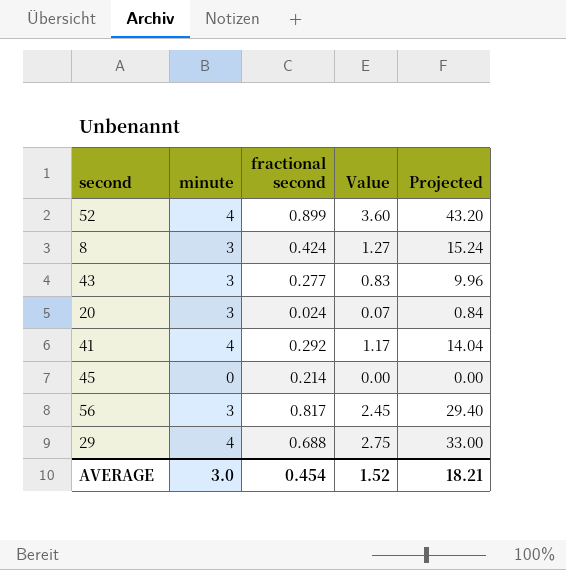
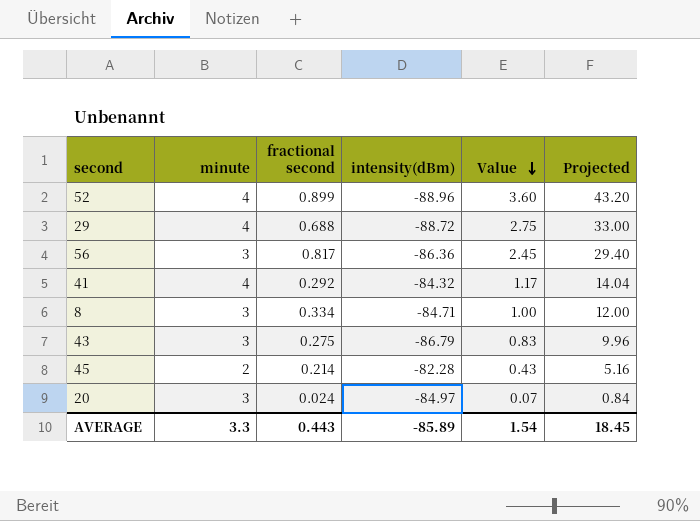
row order: none -> Value descending
column intensity(dBm) | position: none -> 4
8 | fractional second: 0.424 -> 0.334
8 | Value: 1.27 -> 1.00
8 | Projected: 15.24 -> 12.00
43 | fractional second: 0.277 -> 0.275
45 | minute: 0 -> 2
45 | Value: 0.00 -> 0.43
45 | Projected: 0.00 -> 5.16
AVERAGE | minute: 3.0 -> 3.3
AVERAGE | fractional second: 0.454 -> 0.443
AVERAGE | Value: 1.52 -> 1.54
AVERAGE | Projected: 18.21 -> 18.45

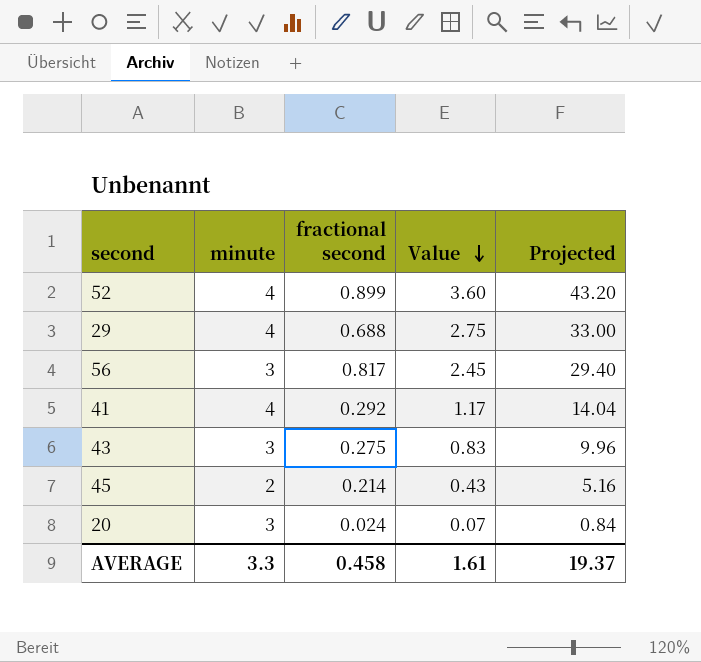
column intensity(dBm) | position: 4 -> none
row 8: 3 | 0.334 | -84.71 | 1.00 | 12.00 -> none
AVERAGE | fractional second: 0.443 -> 0.458
AVERAGE | Value: 1.54 -> 1.61
AVERAGE | Projected: 18.45 -> 19.37

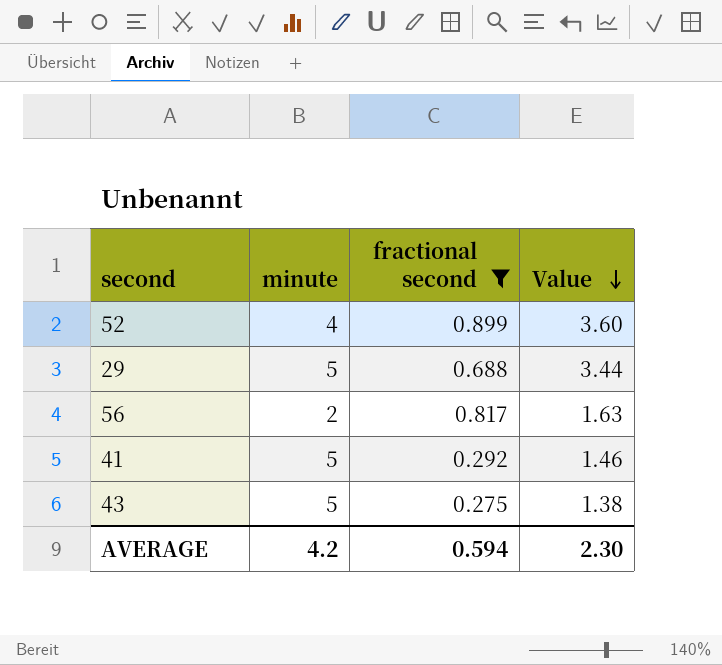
filter: none -> fractional second >= 0.275
column Projected | formula: [Value] * 12 -> none
29 | minute: 4 -> 5
29 | Value: 2.75 -> 3.44
56 | minute: 3 -> 2
56 | Value: 2.45 -> 1.63
41 | minute: 4 -> 5
41 | Value: 1.17 -> 1.46
43 | minute: 3 -> 5
43 | Value: 0.83 -> 1.38
AVERAGE | minute: 3.3 -> 4.2
AVERAGE | fractional second: 0.458 -> 0.594
AVERAGE | Value: 1.61 -> 2.30

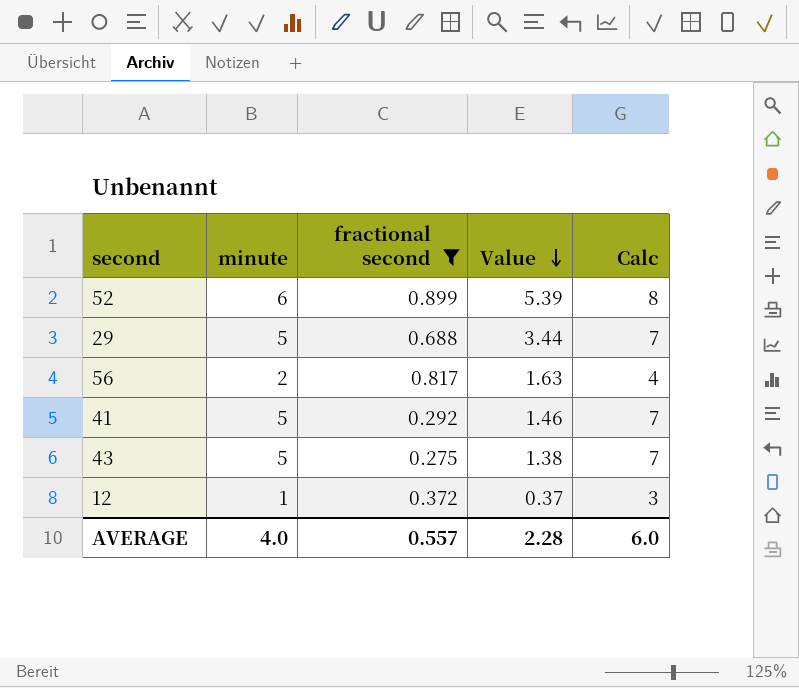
column Calc | formula: none -> [minute] + 2
52 | minute: 4 -> 6
52 | Value: 3.60 -> 5.39
row 12: none -> 1 | 0.372 | 0.37 | 3
AVERAGE | minute: 4.2 -> 4.0
AVERAGE | fractional second: 0.594 -> 0.557
AVERAGE | Value: 2.30 -> 2.28

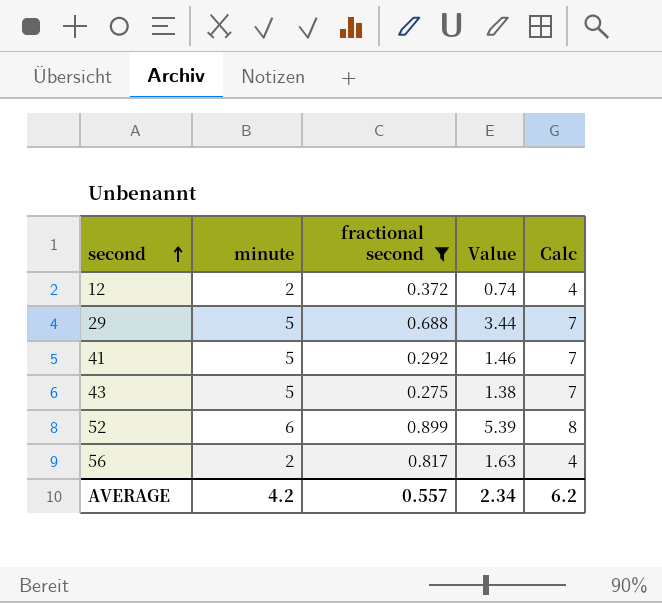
row order: Value descending -> second ascending
12 | minute: 1 -> 2
12 | Value: 0.37 -> 0.74
12 | Calc: 3 -> 4
AVERAGE | minute: 4.0 -> 4.2
AVERAGE | Value: 2.28 -> 2.34
AVERAGE | Calc: 6.0 -> 6.2

